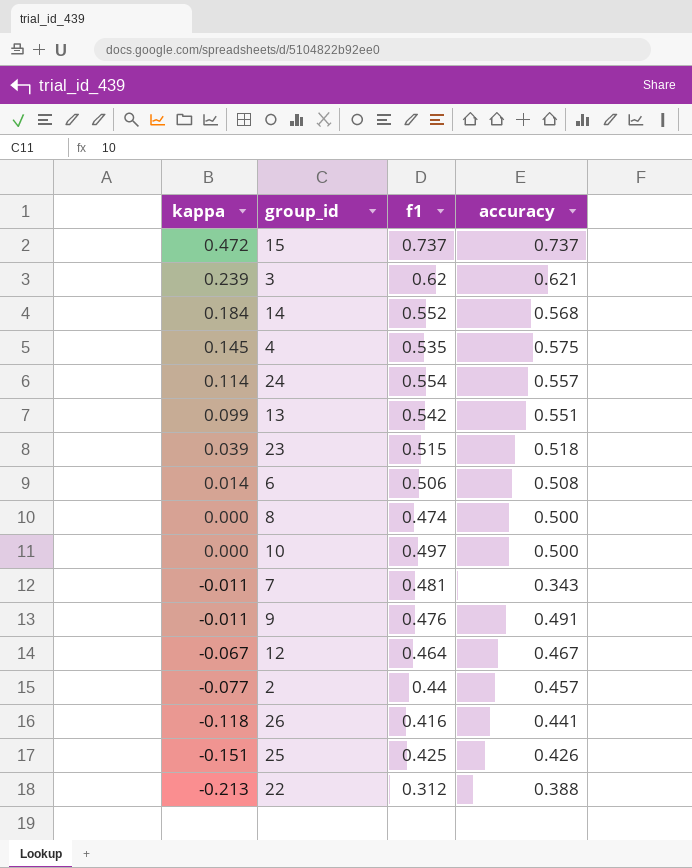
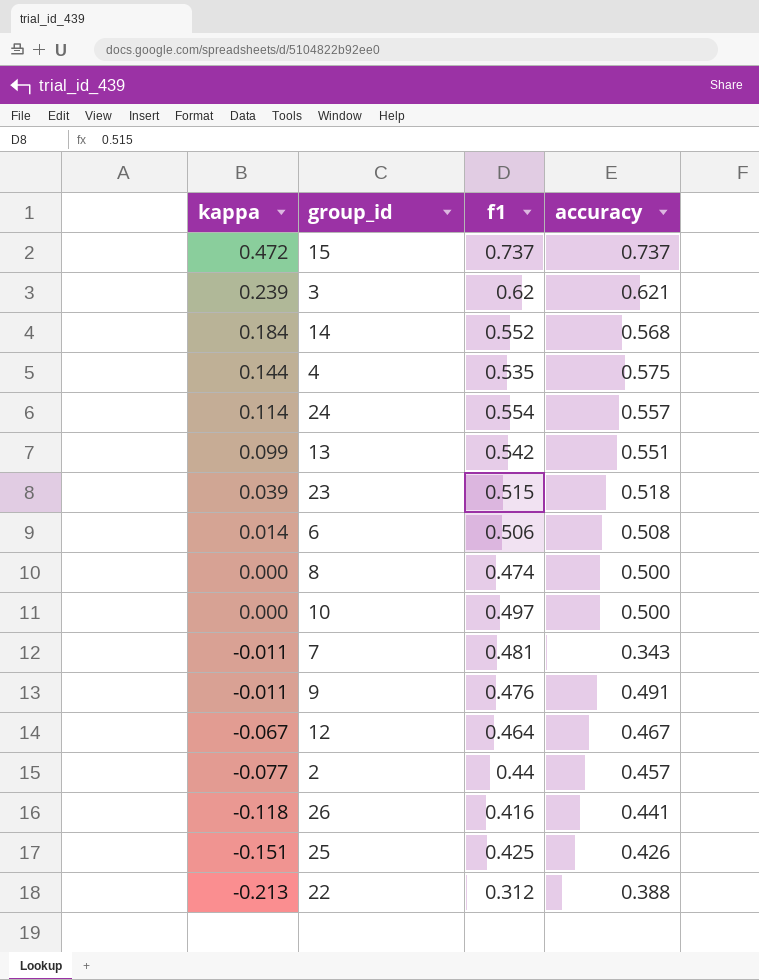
4 | kappa: 0.145 -> 0.144

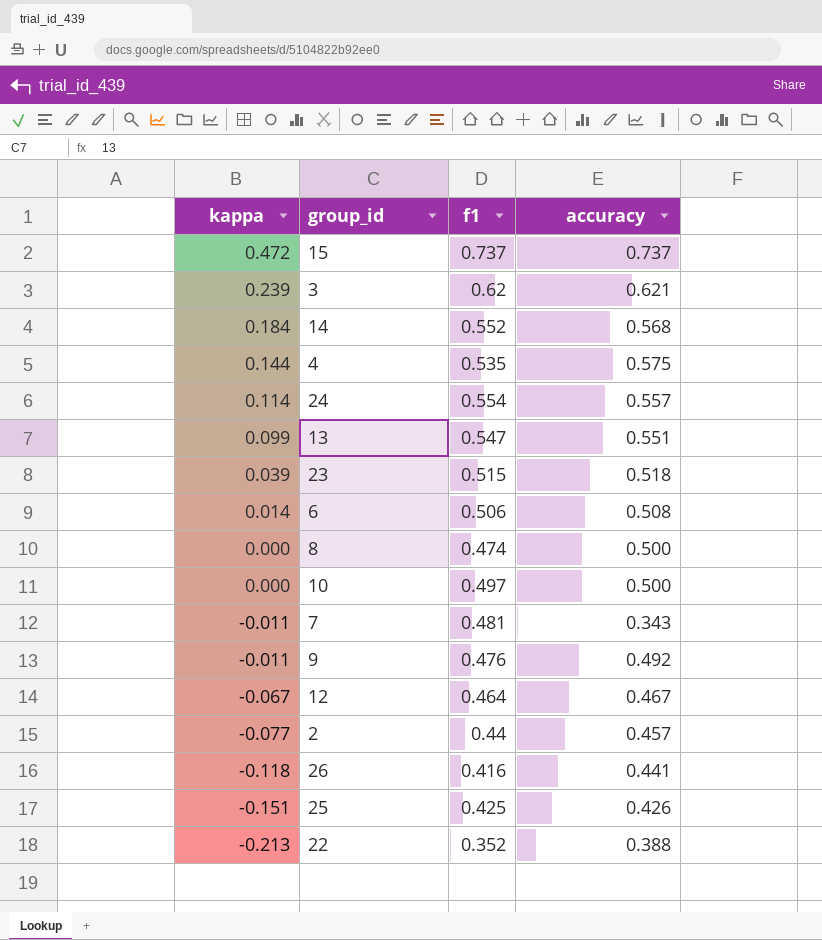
13 | f1: 0.542 -> 0.547
9 | accuracy: 0.491 -> 0.492
22 | f1: 0.312 -> 0.352

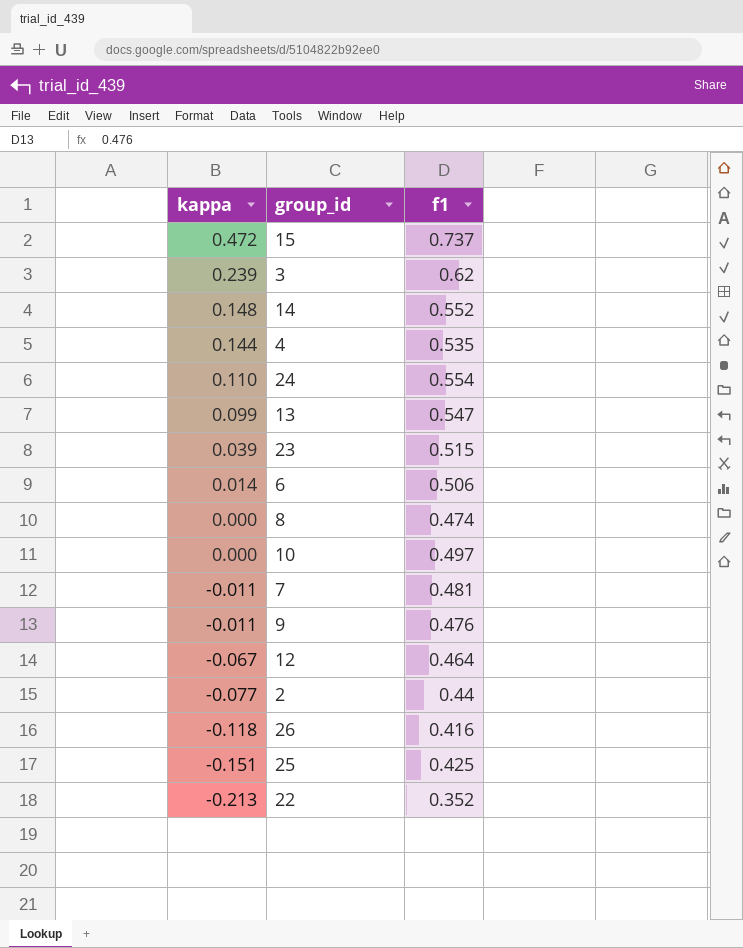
column accuracy | position: 4 -> none
14 | kappa: 0.184 -> 0.148
24 | kappa: 0.114 -> 0.110

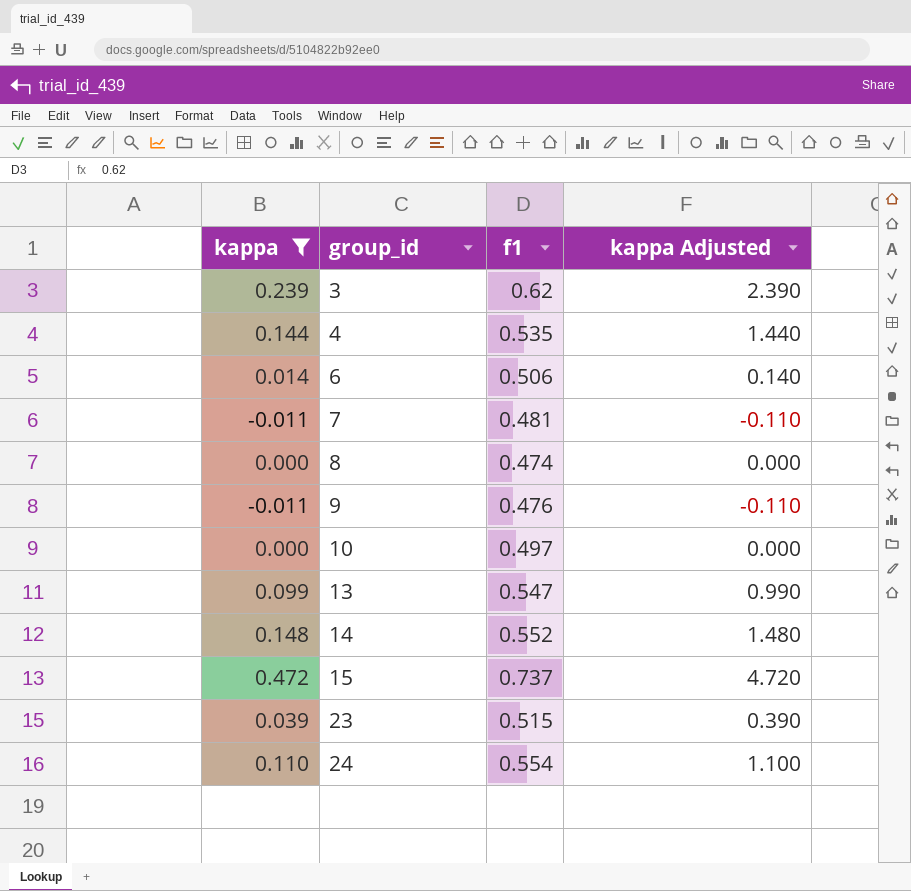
filter: none -> kappa >= -0.011
row order: kappa descending -> group_id ascending
column kappa Adjusted | formula: none -> [kappa] * 10

